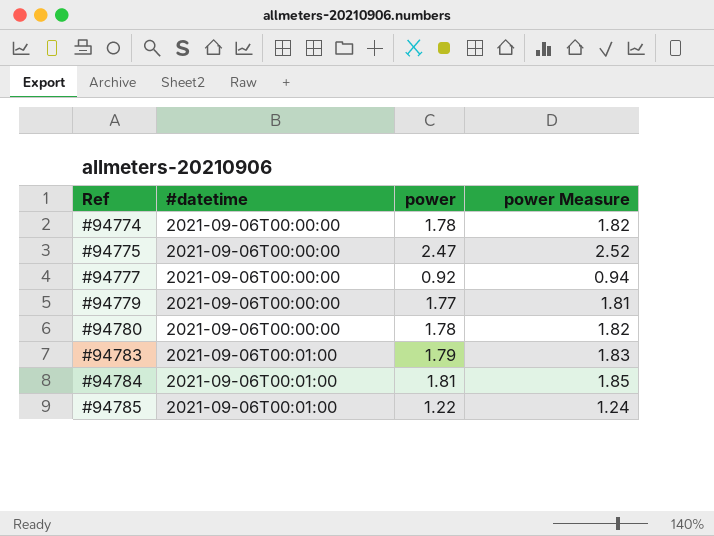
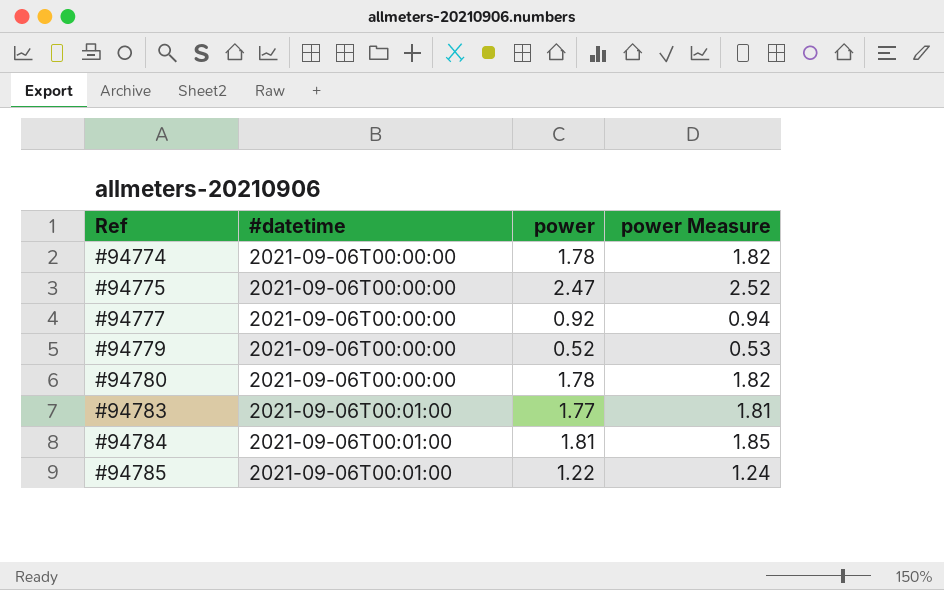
#94779 | power: 1.77 -> 0.52
#94779 | power Measure: 1.81 -> 0.53
#94783 | power: 1.79 -> 1.77
#94783 | power Measure: 1.83 -> 1.81

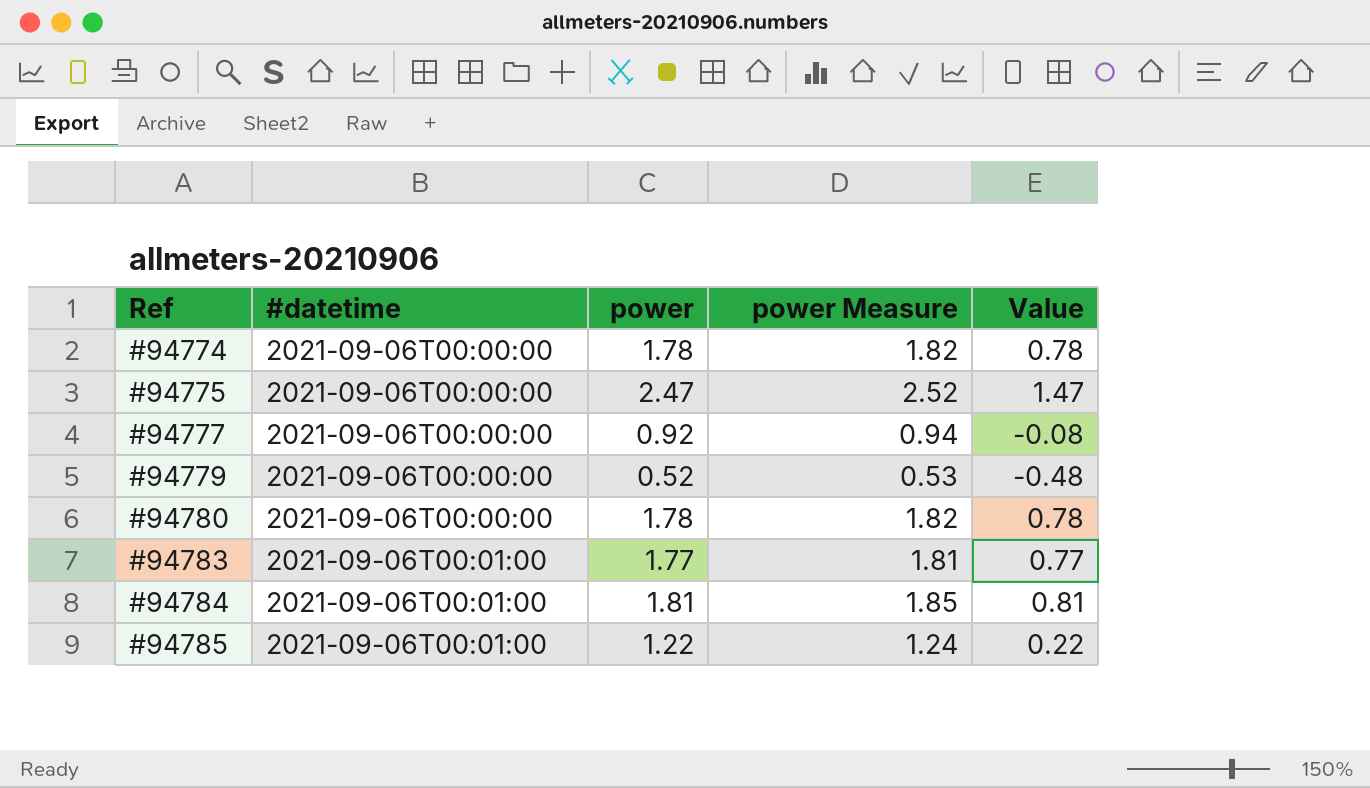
column Value | formula: none -> [power] - 1

